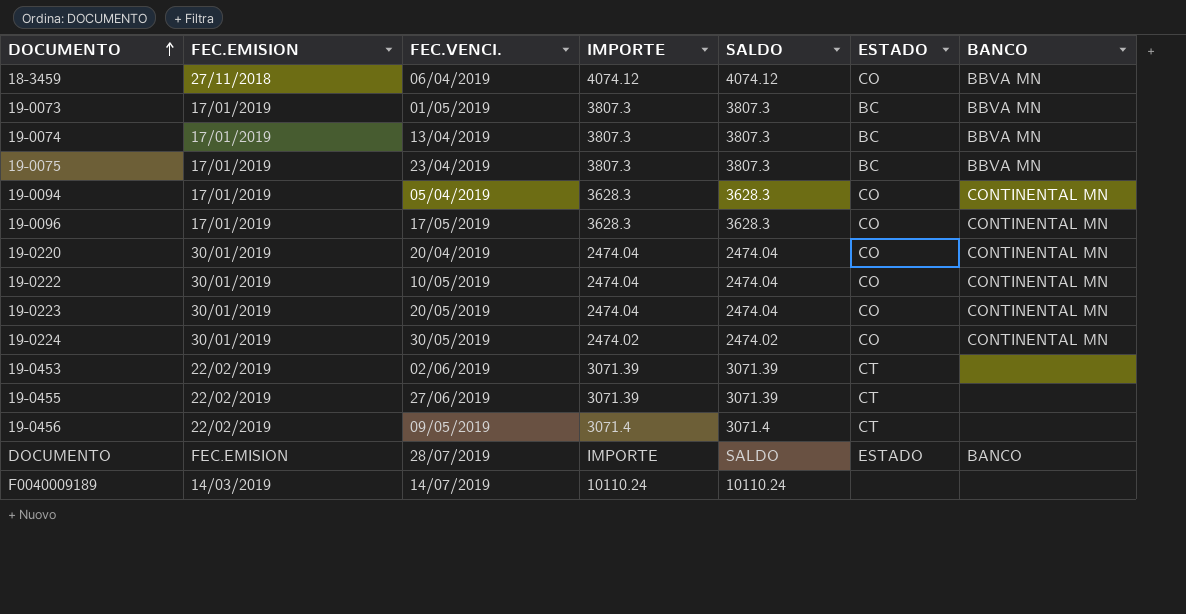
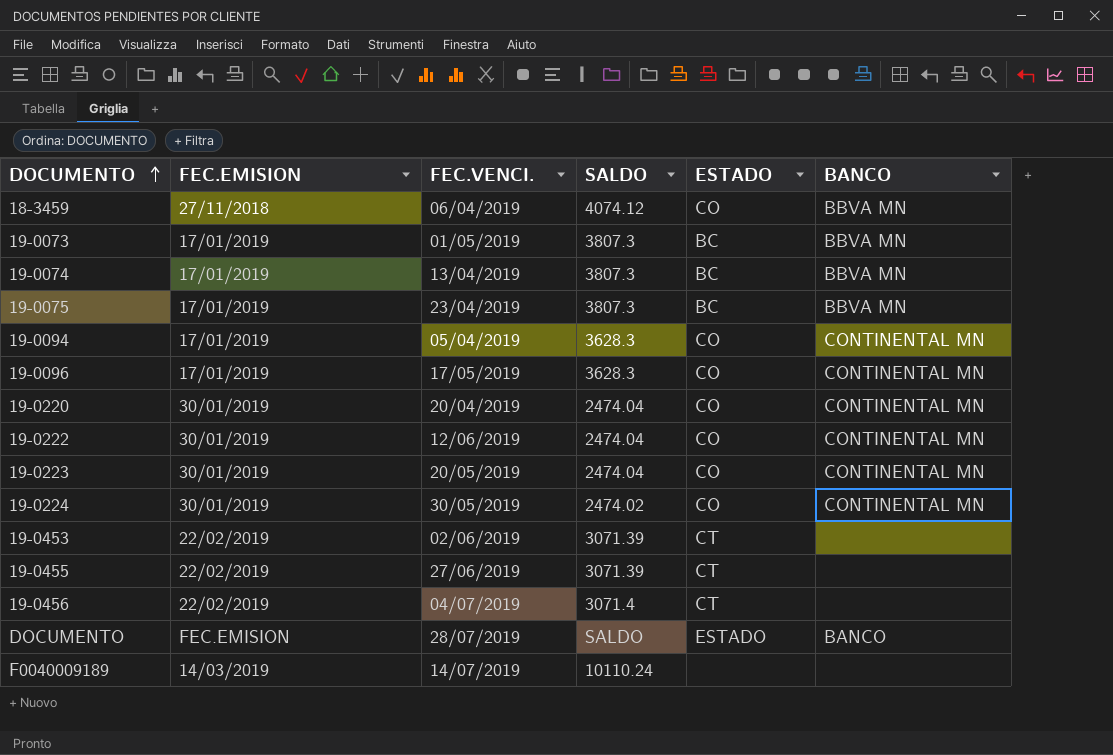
column IMPORTE | position: 4 -> none
19-0222 | FEC.VENCI.: 10/05/2019 -> 12/06/2019
19-0456 | FEC.VENCI.: 09/05/2019 -> 04/07/2019

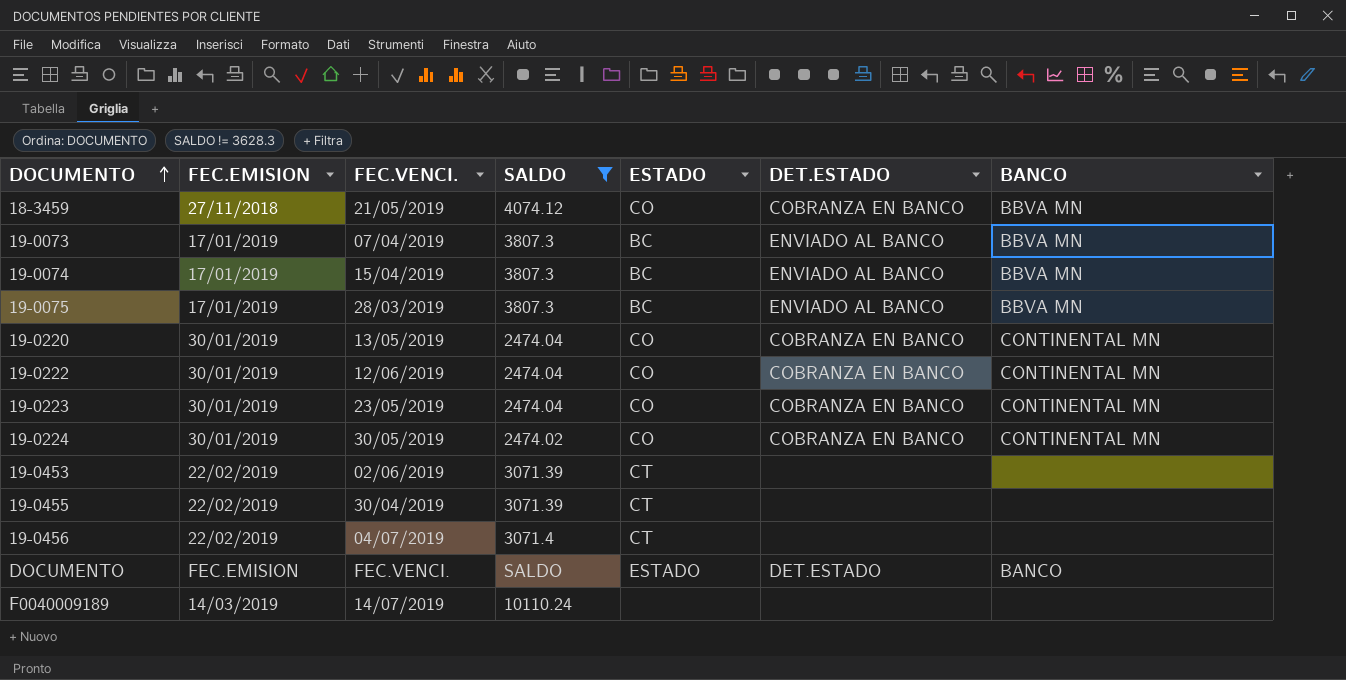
filter: none -> SALDO != 3628.3
column DET.ESTADO | position: none -> 6
18-3459 | FEC.VENCI.: 06/04/2019 -> 21/05/2019
19-0073 | FEC.VENCI.: 01/05/2019 -> 07/04/2019
19-0074 | FEC.VENCI.: 13/04/2019 -> 15/04/2019
19-0075 | FEC.VENCI.: 23/04/2019 -> 28/03/2019
19-0220 | FEC.VENCI.: 20/04/2019 -> 13/05/2019
19-0223 | FEC.VENCI.: 20/05/2019 -> 23/05/2019
19-0455 | FEC.VENCI.: 27/06/2019 -> 30/04/2019
DOCUMENTO | FEC.VENCI.: 28/07/2019 -> FEC.VENCI.

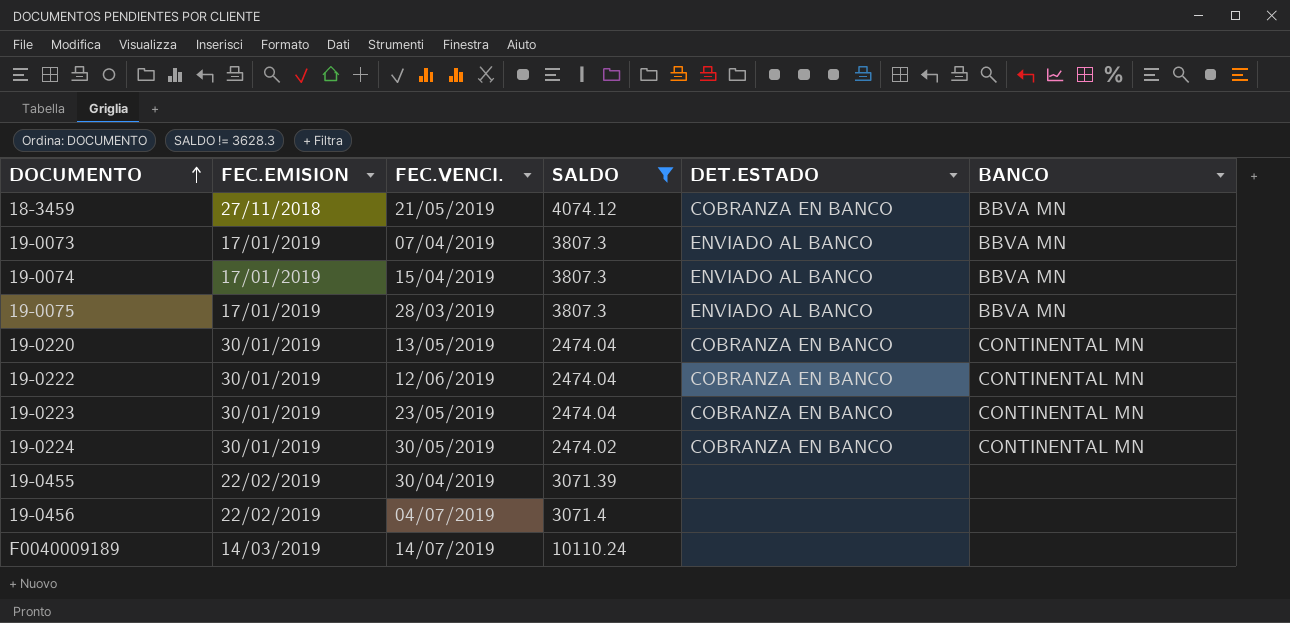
column ESTADO | position: 5 -> none
row 19-0453: 22/02/2019 | 02/06/2019 | 3071.39 | CT | none | none -> none
row DOCUMENTO: FEC.EMISION | FEC.VENCI. | SALDO | ESTADO | DET.ESTADO | BANCO -> none

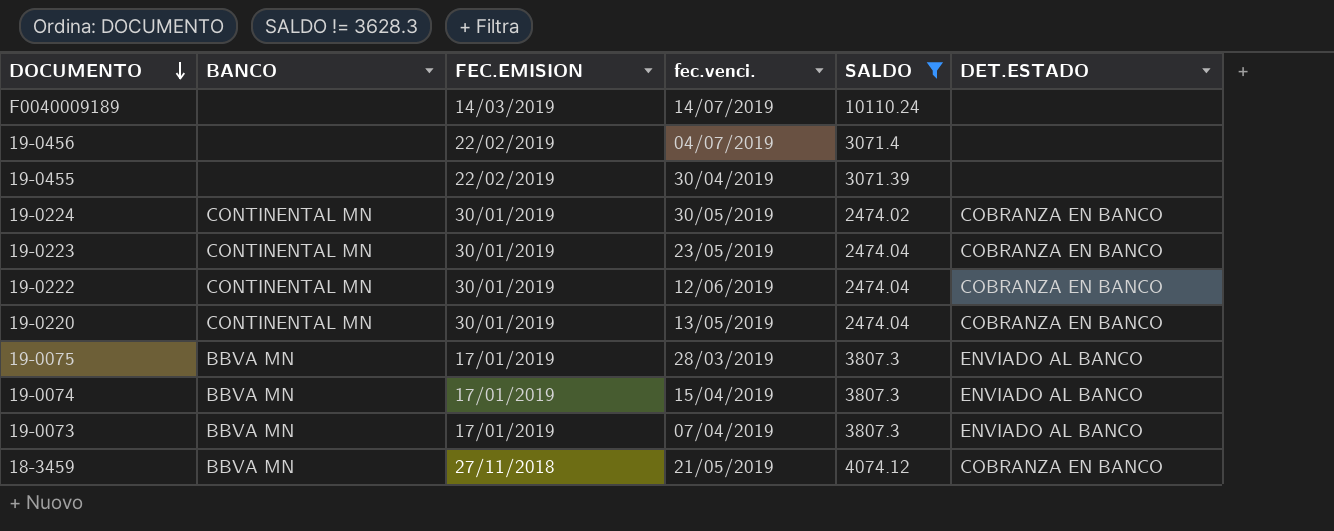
row order: DOCUMENTO ascending -> DOCUMENTO descending
column BANCO | position: 6 -> 2
column name: FEC.VENCI. -> fec.venci.

